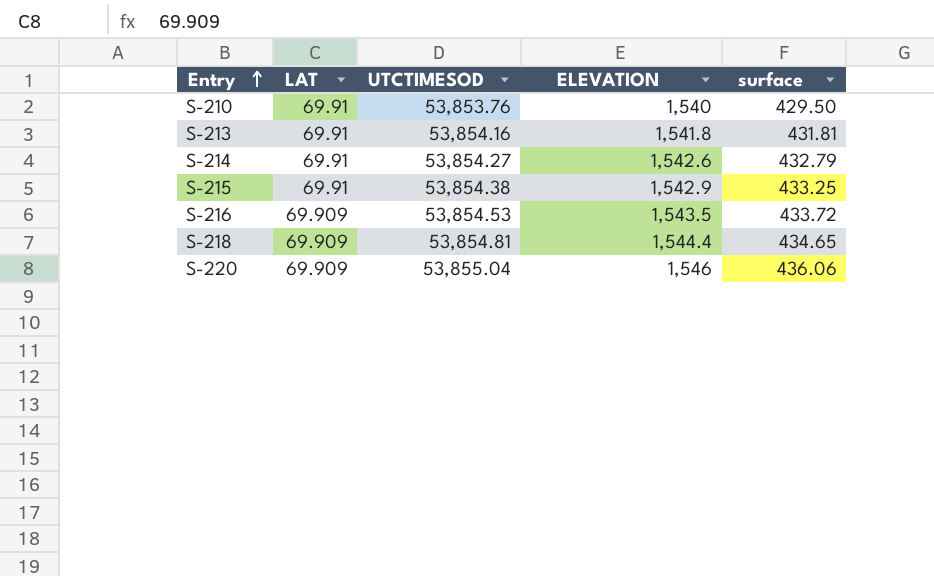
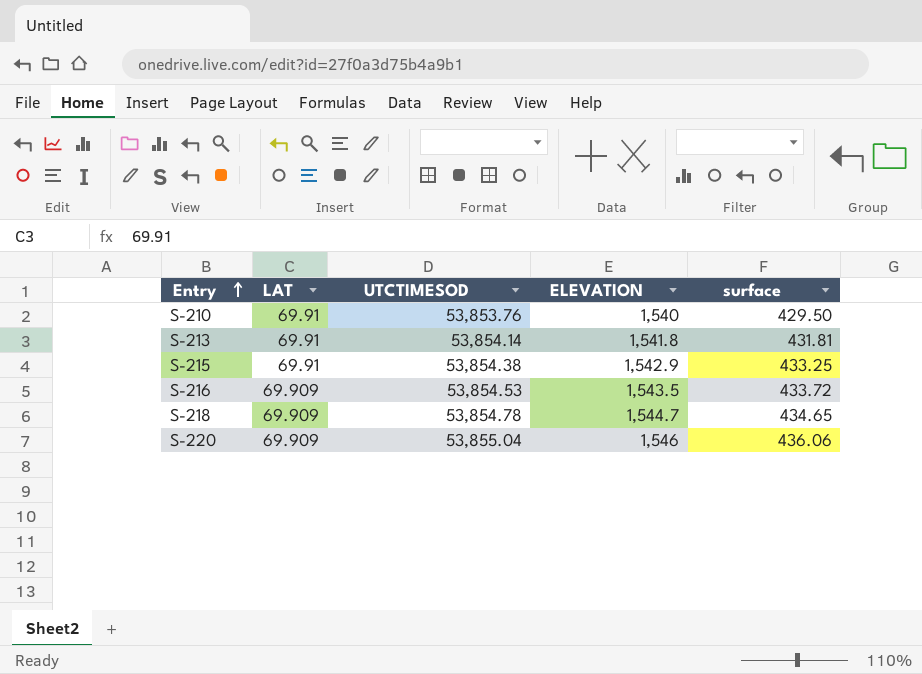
row S-214: 69.91 | 53,854.27 | 1,542.6 | 432.79 -> none
S-213 | UTCTIMESOD: 53,854.16 -> 53,854.14
S-218 | UTCTIMESOD: 53,854.81 -> 53,854.78
S-218 | ELEVATION: 1,544.4 -> 1,544.7

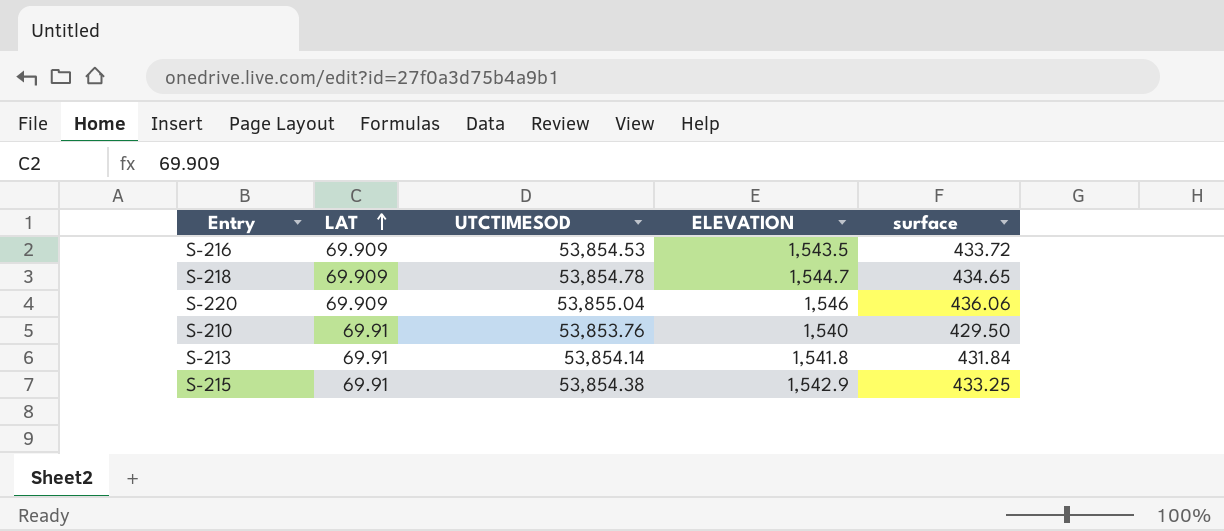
row order: Entry ascending -> LAT ascending
S-213 | surface: 431.81 -> 431.84

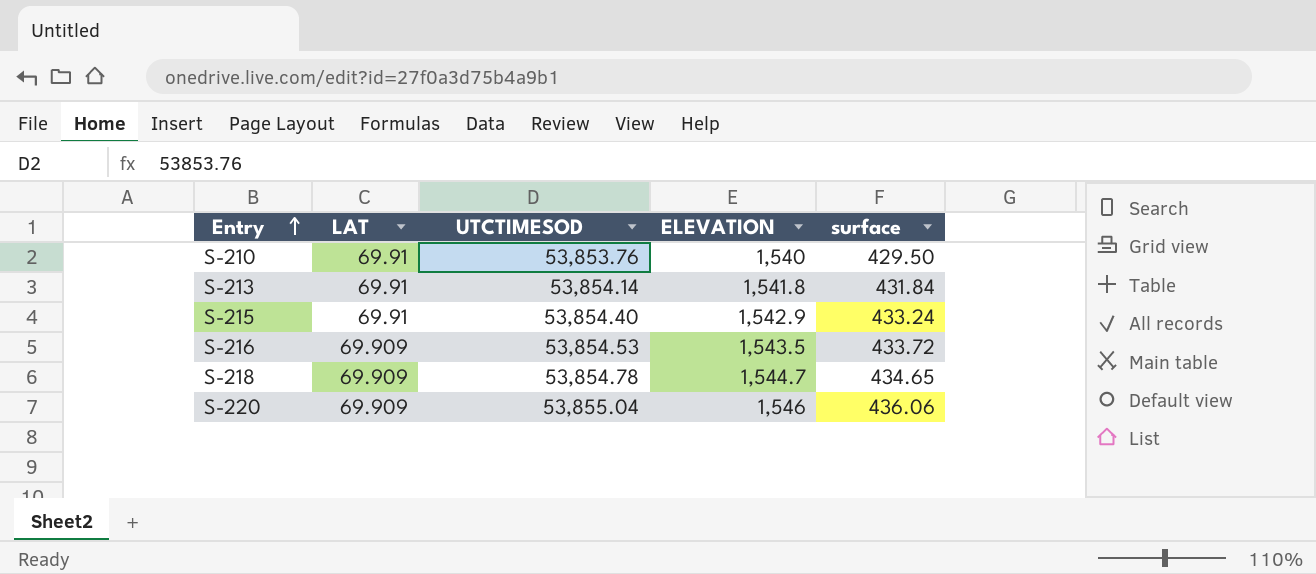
row order: LAT ascending -> Entry ascending
S-215 | UTCTIMESOD: 53,854.38 -> 53,854.40
S-215 | surface: 433.25 -> 433.24

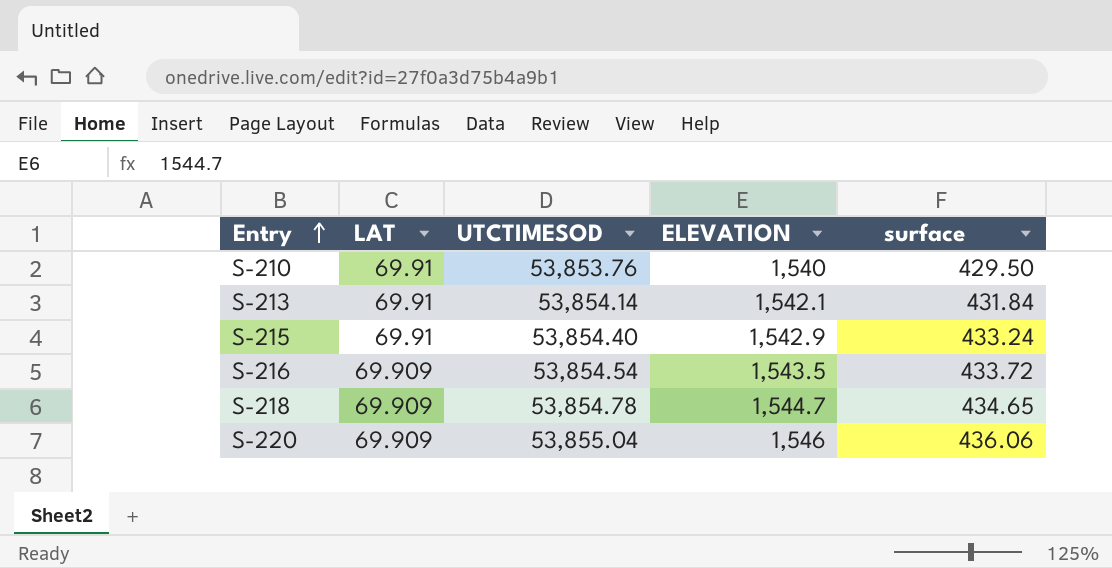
S-213 | ELEVATION: 1,541.8 -> 1,542.1
S-216 | UTCTIMESOD: 53,854.53 -> 53,854.54

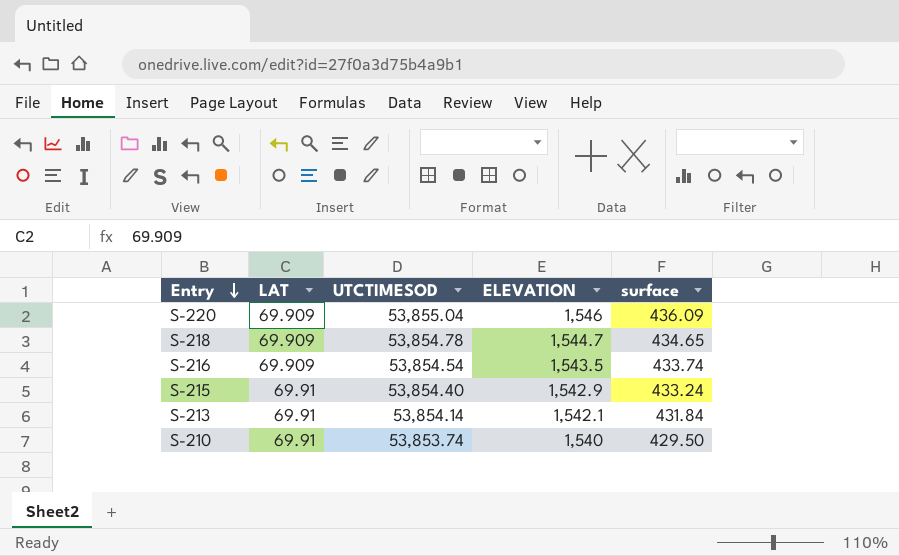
row order: Entry ascending -> Entry descending
S-220 | surface: 436.06 -> 436.09
S-216 | surface: 433.72 -> 433.74
S-210 | UTCTIMESOD: 53,853.76 -> 53,853.74

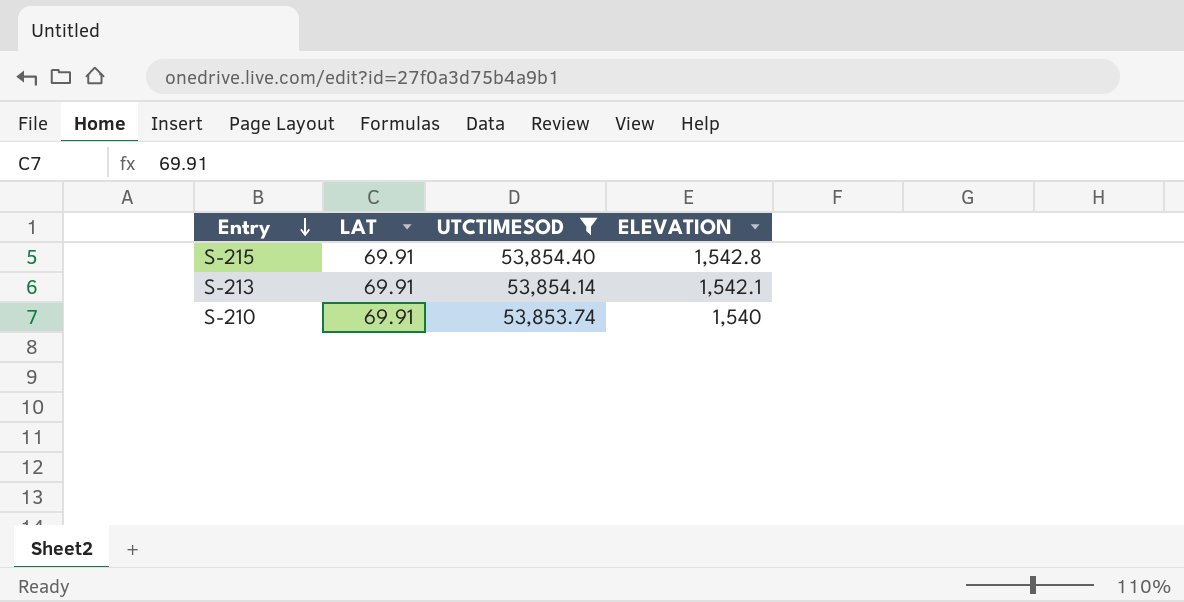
filter: none -> UTCTIMESOD <= 53,854.40
column surface | position: 5 -> none
S-215 | ELEVATION: 1,542.9 -> 1,542.8

